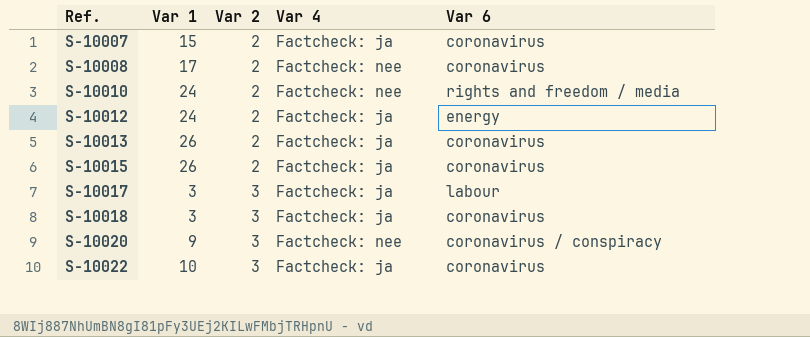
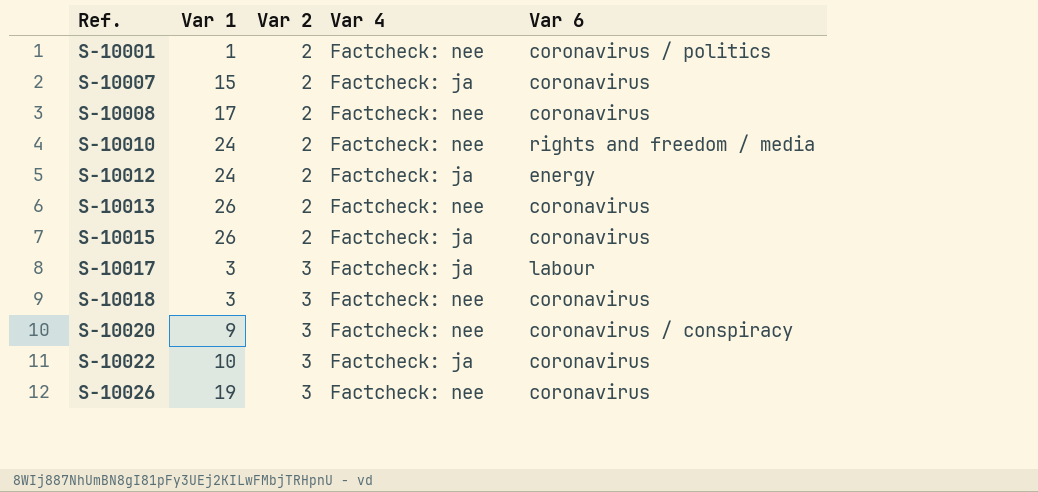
row S-10001: none -> 1 | 2 | Factcheck: nee | coronavirus / politics
S-10013 | Var 4: Factcheck: ja -> Factcheck: nee
S-10018 | Var 4: Factcheck: ja -> Factcheck: nee
row S-10026: none -> 19 | 3 | Factcheck: nee | coronavirus

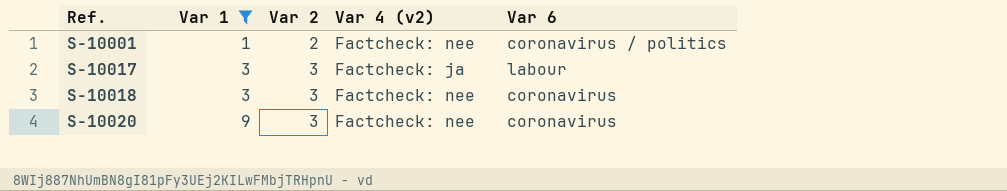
filter: none -> Var 1 <= 9
column name: Var 4 -> Var 4 (v2)
S-10020 | Var 6: coronavirus / conspiracy -> coronavirus

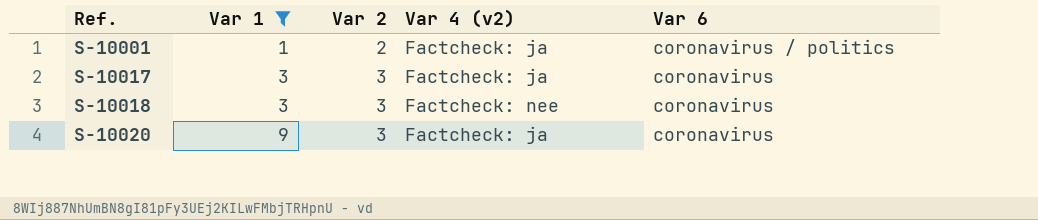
S-10001 | Var 4 (v2): Factcheck: nee -> Factcheck: ja
S-10017 | Var 6: labour -> coronavirus
S-10020 | Var 4 (v2): Factcheck: nee -> Factcheck: ja

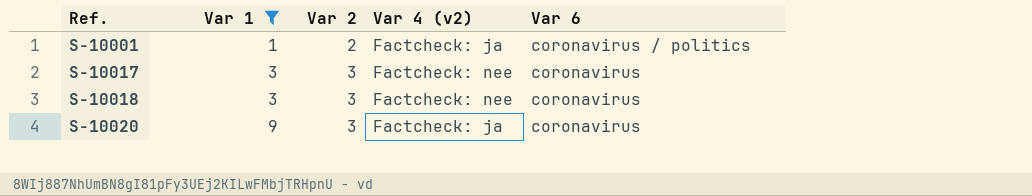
S-10017 | Var 4 (v2): Factcheck: ja -> Factcheck: nee

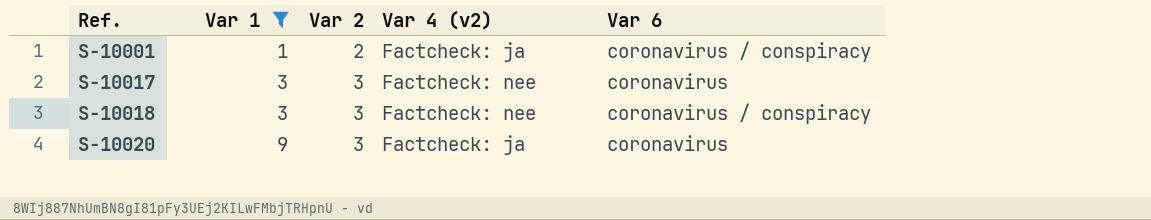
S-10001 | Var 6: coronavirus / politics -> coronavirus / conspiracy
S-10018 | Var 6: coronavirus -> coronavirus / conspiracy

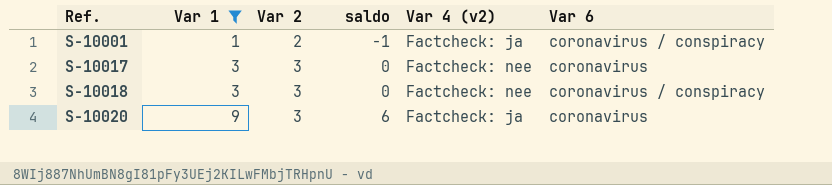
column saldo | formula: none -> [Var 1] - [Var 2]

